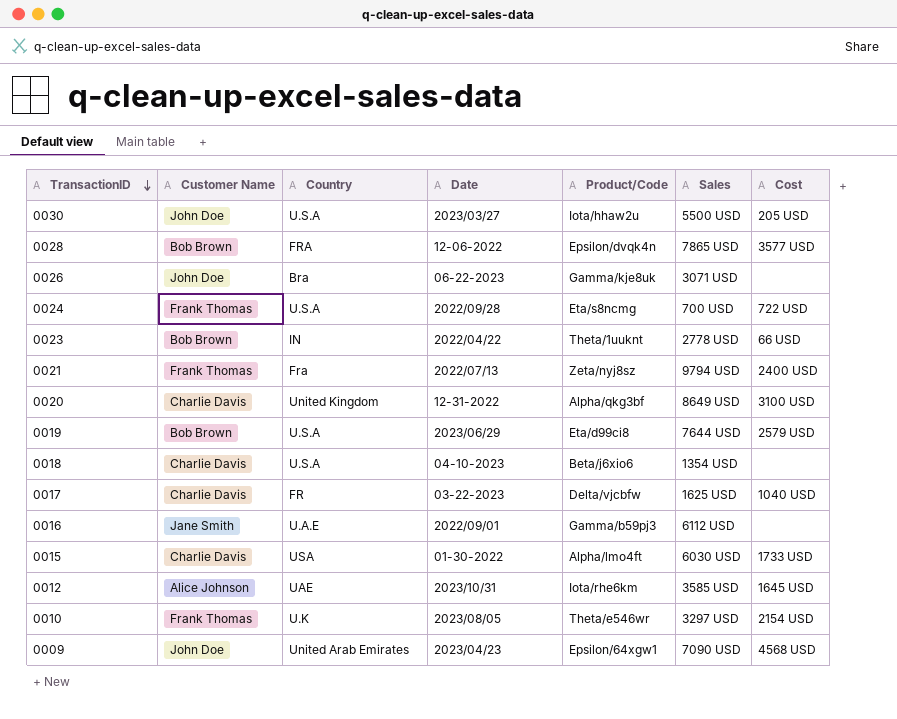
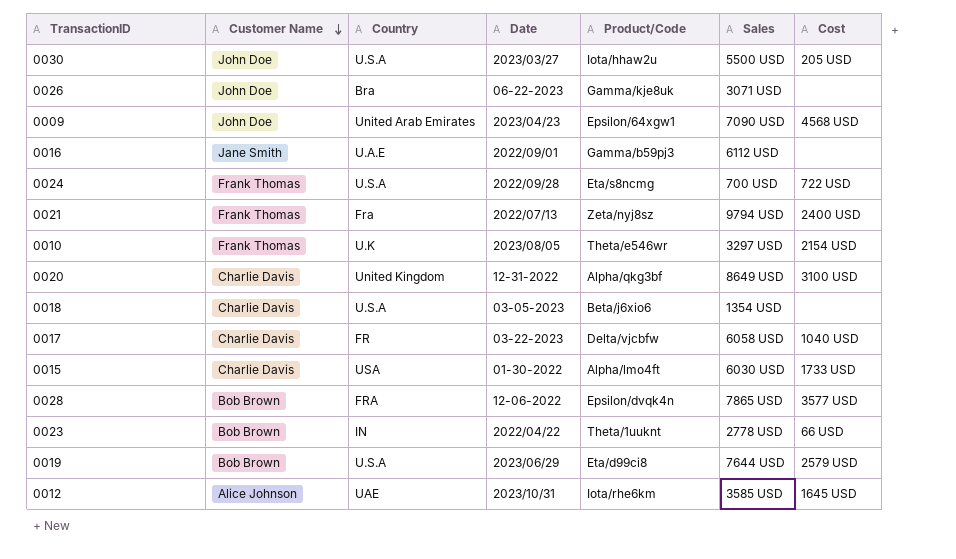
row order: TransactionID descending -> Customer Name descending
0018 | Date: 04-10-2023 -> 03-05-2023
0017 | Sales: 1625 USD -> 6058 USD

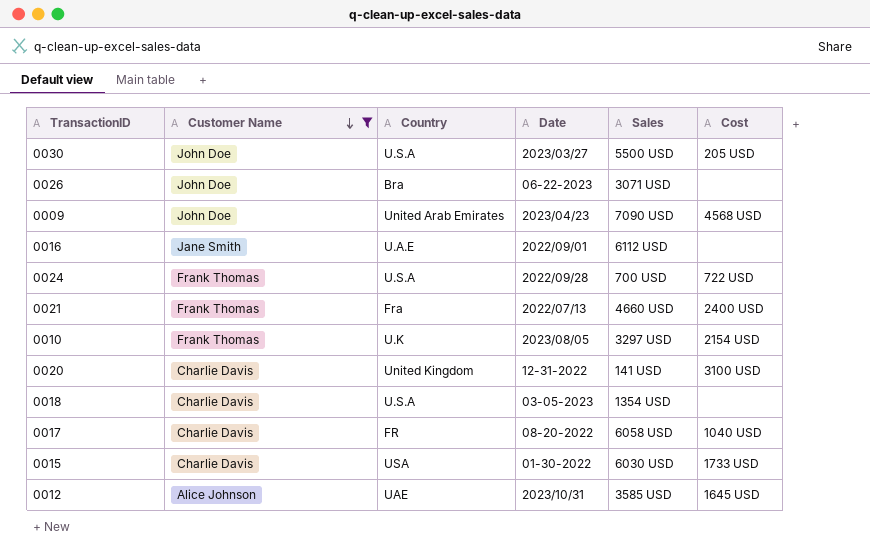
filter: none -> Customer Name != Bob Brown
column Product/Code | position: 5 -> none
0021 | Sales: 9794 USD -> 4660 USD
0020 | Sales: 8649 USD -> 141 USD
0017 | Date: 03-22-2023 -> 08-20-2022

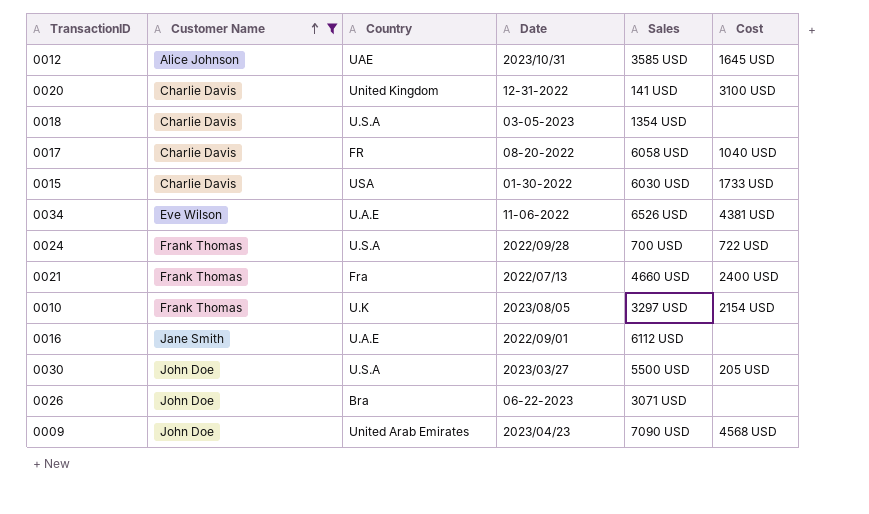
row order: Customer Name descending -> Customer Name ascending
row 0034: none -> Eve Wilson | U.A.E | 11-06-2022 | 6526 USD | 4381 USD

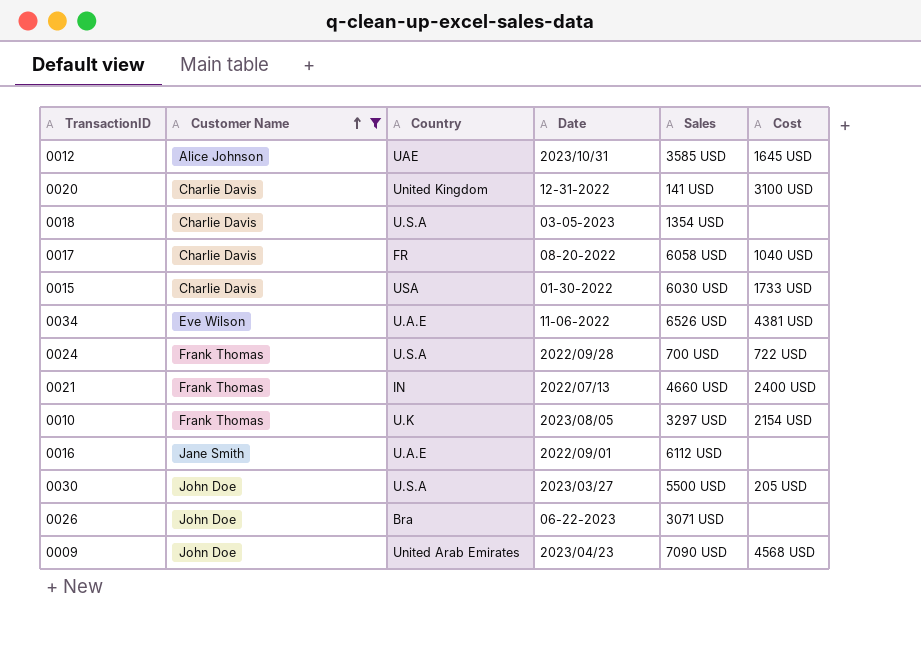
0021 | Country: Fra -> IN

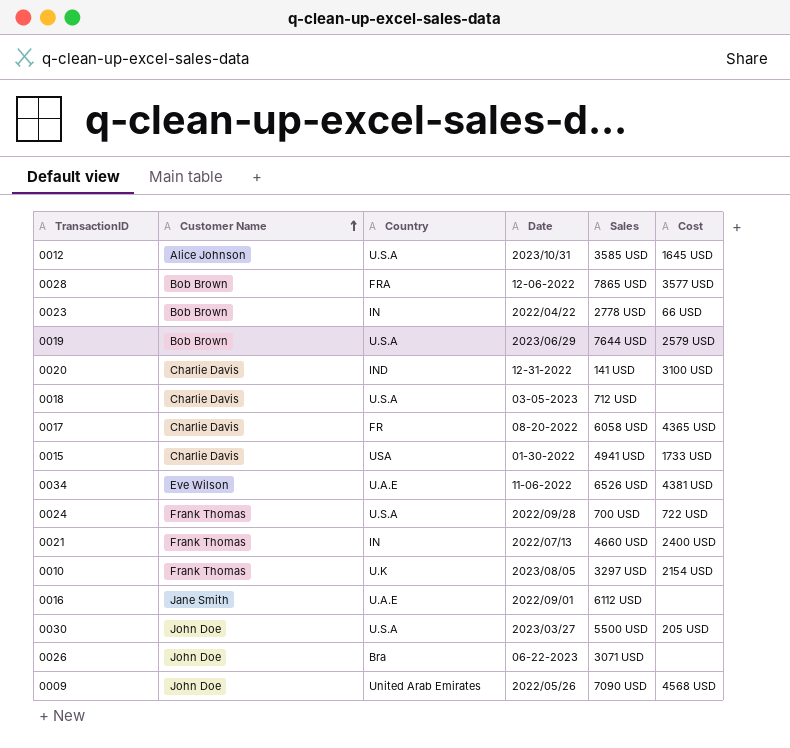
filter: Customer Name != Bob Brown -> none
0012 | Country: UAE -> U.S.A
0020 | Country: United Kingdom -> IND
0018 | Sales: 1354 USD -> 712 USD
0017 | Cost: 1040 USD -> 4365 USD
0015 | Sales: 6030 USD -> 4941 USD
0009 | Date: 2023/04/23 -> 2022/05/26

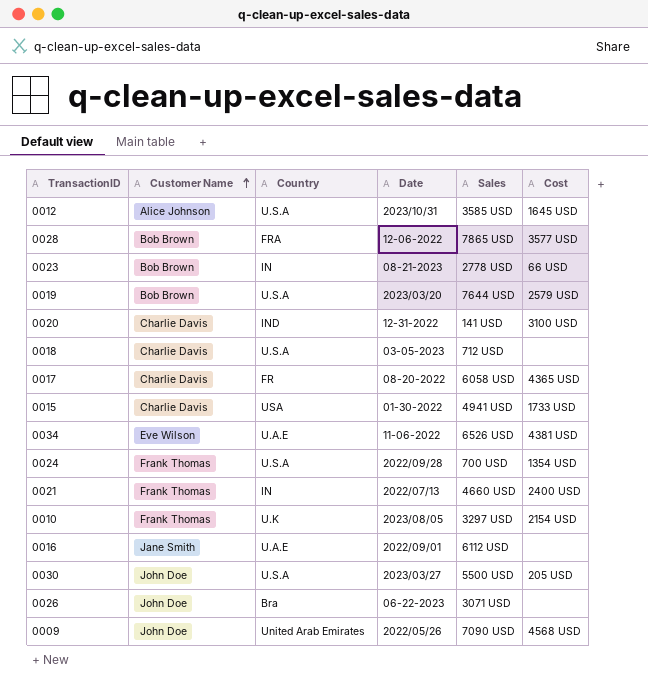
0023 | Date: 2022/04/22 -> 08-21-2023
0019 | Date: 2023/06/29 -> 2023/03/20
0024 | Cost: 722 USD -> 1354 USD

